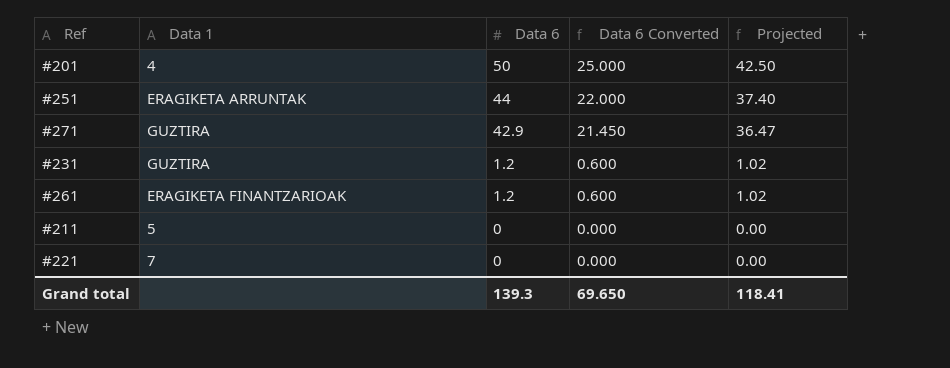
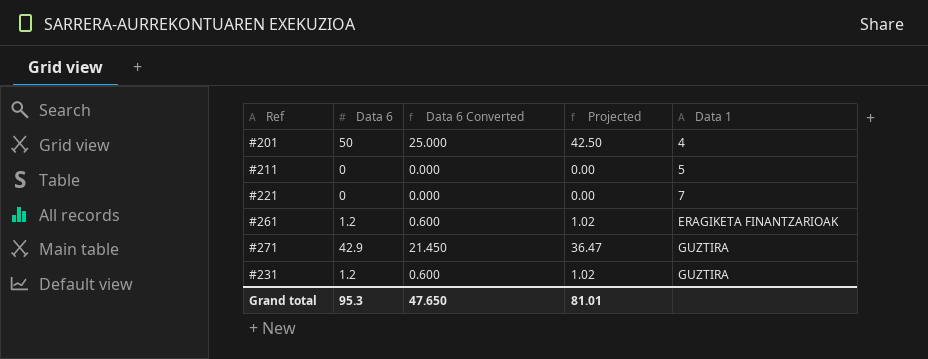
row order: Data 6 descending -> Data 1 ascending
column Data 1 | position: 2 -> 5
row #251: ERAGIKETA ARRUNTAK | 44 | 22.000 | 37.40 -> none
Grand total | Data 6: 139.3 -> 95.3
Grand total | Data 6 Converted: 69.650 -> 47.650
Grand total | Projected: 118.41 -> 81.01

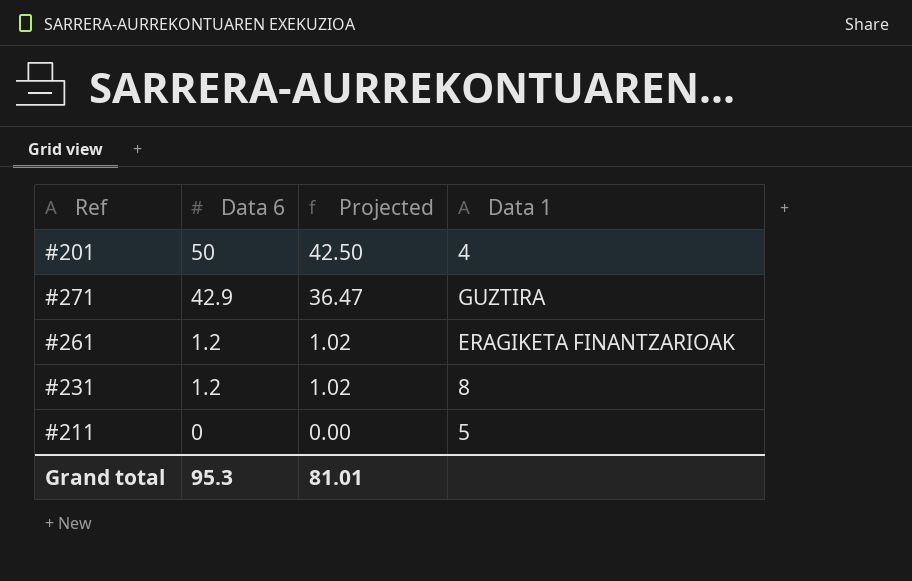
row order: Data 1 ascending -> Data 6 descending
column Data 6 Converted | formula: [Data 6] * 0.5 -> none
row #221: 0 | 0.000 | 0.00 | 7 -> none
#231 | Data 1: GUZTIRA -> 8

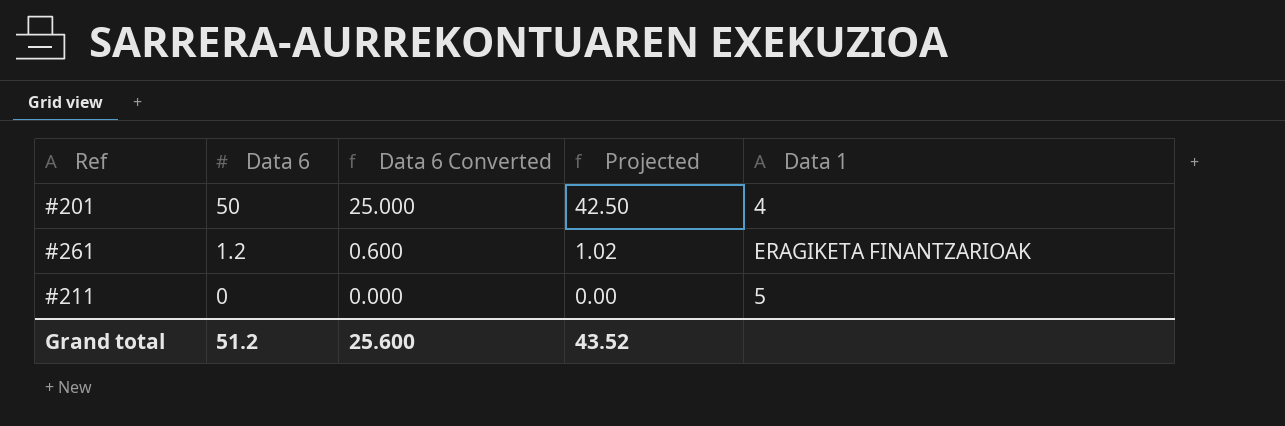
column Data 6 Converted | formula: none -> [Data 6] * 0.5
row #271: 42.9 | 36.47 | GUZTIRA -> none
row #231: 1.2 | 1.02 | 8 -> none
Grand total | Data 6: 95.3 -> 51.2
Grand total | Projected: 81.01 -> 43.52

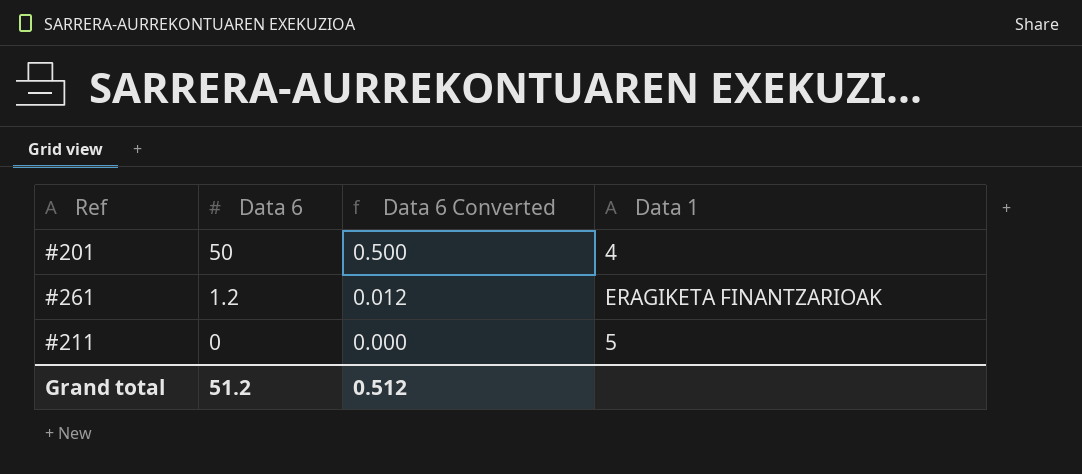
column Projected | formula: [Data 6] * 0.85 -> none
column Data 6 Converted | formula: [Data 6] * 0.5 -> [Data 6] * 0.01
Grand total | Data 6 Converted: 25.600 -> 0.512

